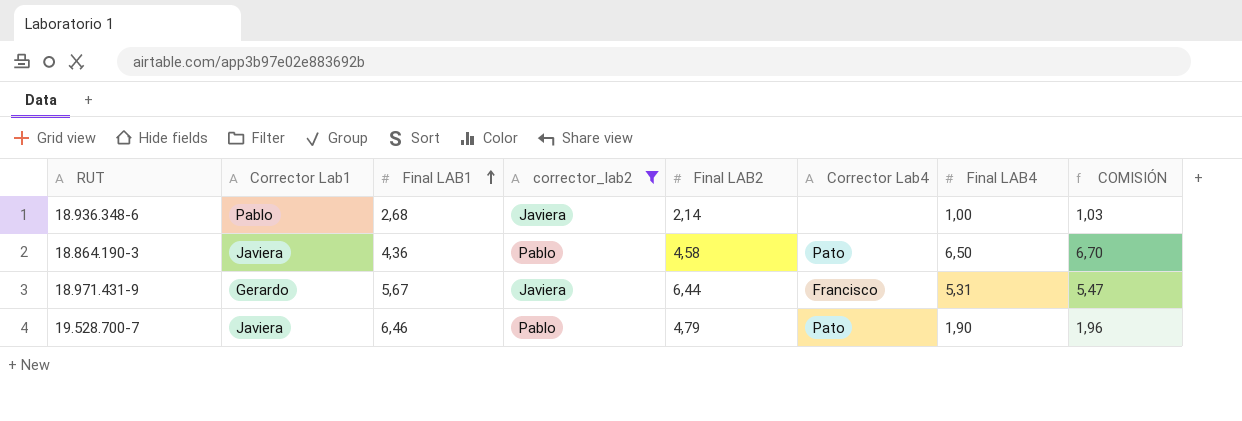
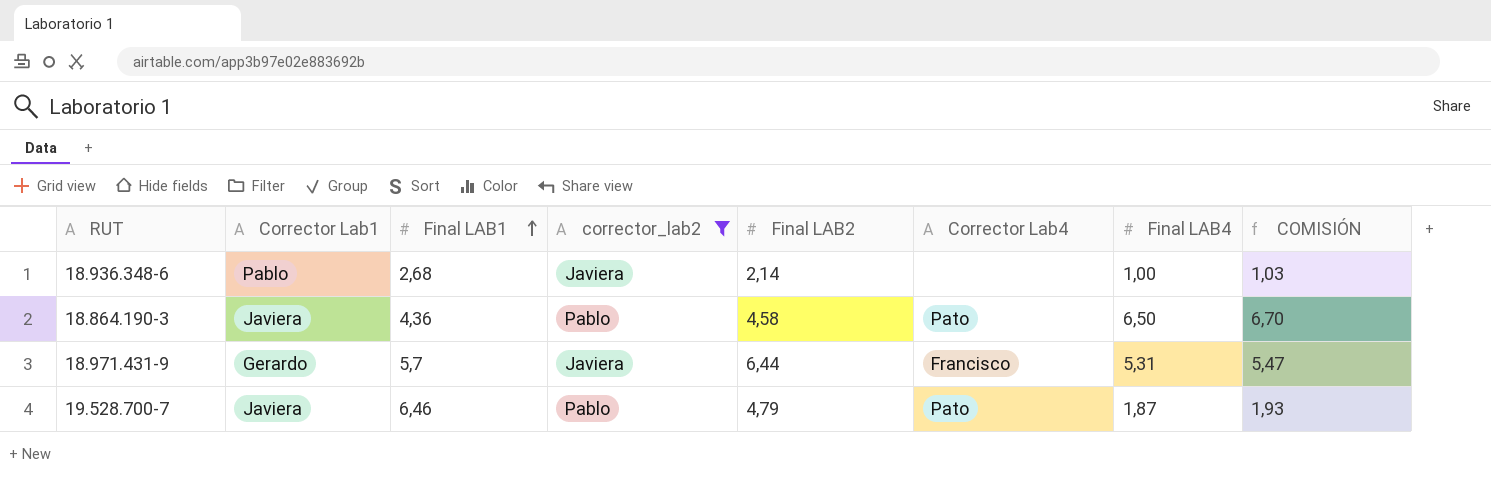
18.971.431-9 | Final LAB1: 5,67 -> 5,7
19.528.700-7 | Final LAB4: 1,90 -> 1,87
19.528.700-7 | COMISIÓN: 1,96 -> 1,93

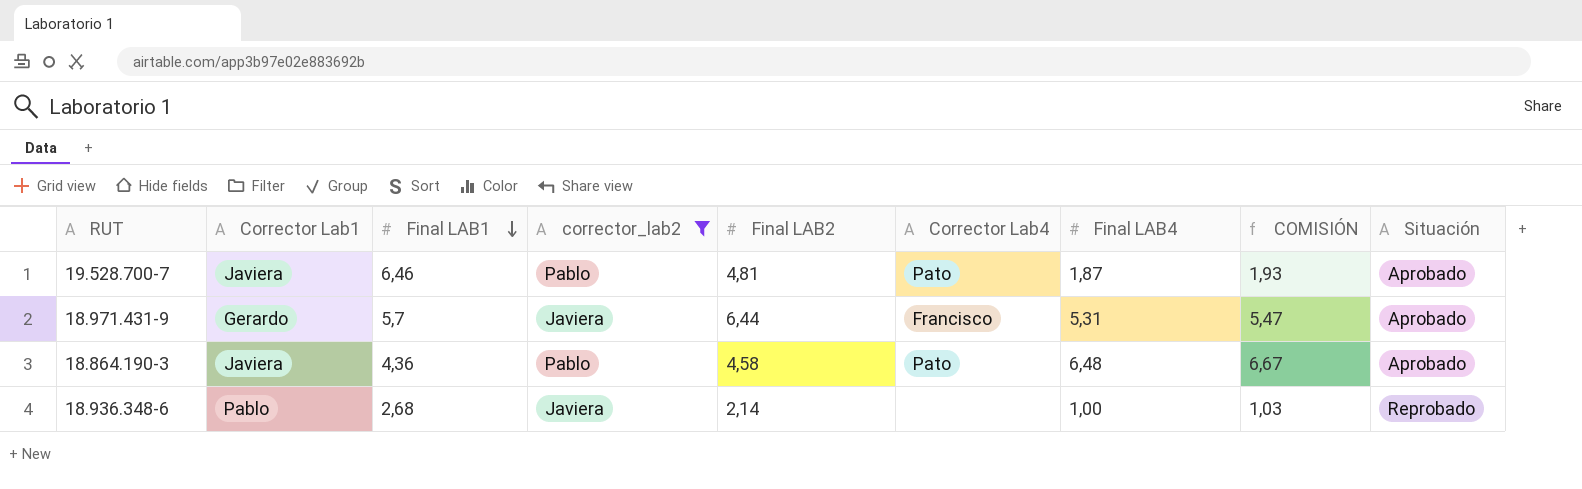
row order: Final LAB1 ascending -> Final LAB1 descending
column Situación | position: none -> 9
19.528.700-7 | Final LAB2: 4,79 -> 4,81
18.864.190-3 | Final LAB4: 6,50 -> 6,48
18.864.190-3 | COMISIÓN: 6,70 -> 6,67

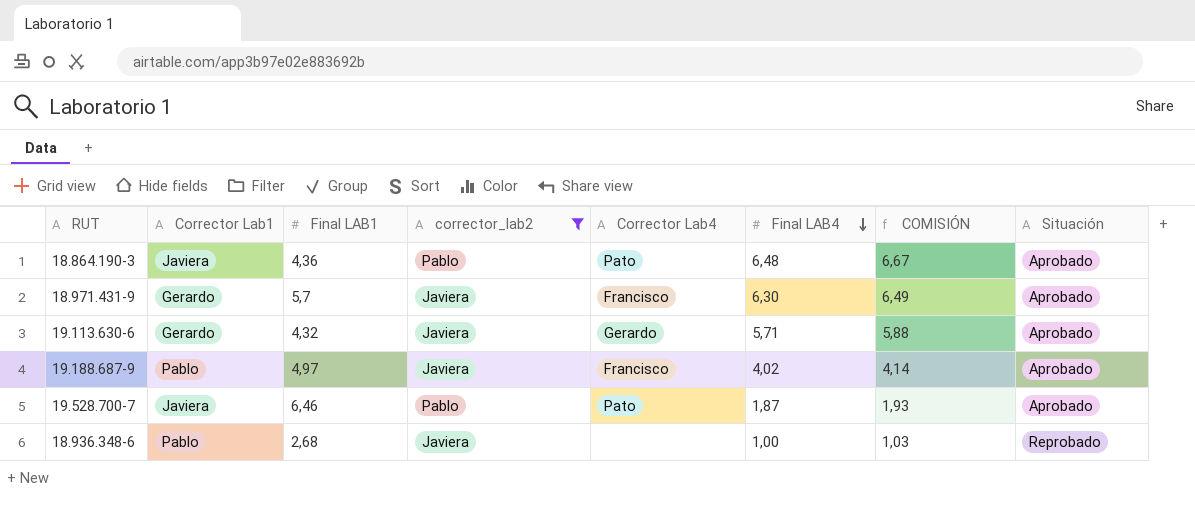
row order: Final LAB1 descending -> Final LAB4 descending
column Final LAB2 | position: 5 -> none
18.971.431-9 | Final LAB4: 5,31 -> 6,30
18.971.431-9 | COMISIÓN: 5,47 -> 6,49
row 19.113.630-6: none -> Gerardo | 4,32 | Javiera | Gerardo | 5,71 | 5,88 | Aprobado
row 19.188.687-9: none -> Pablo | 4,97 | Javiera | Francisco | 4,02 | 4,14 | Aprobado

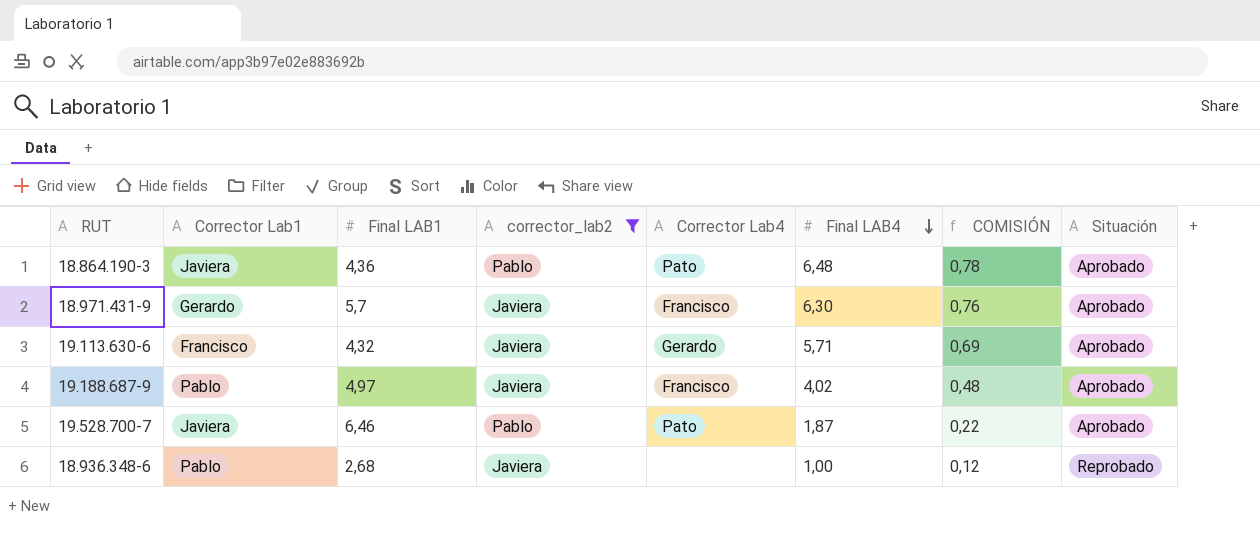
column COMISIÓN | formula: [Final LAB4] * 1,03 -> [Final LAB4] * 0,12
19.113.630-6 | Corrector Lab1: Gerardo -> Francisco

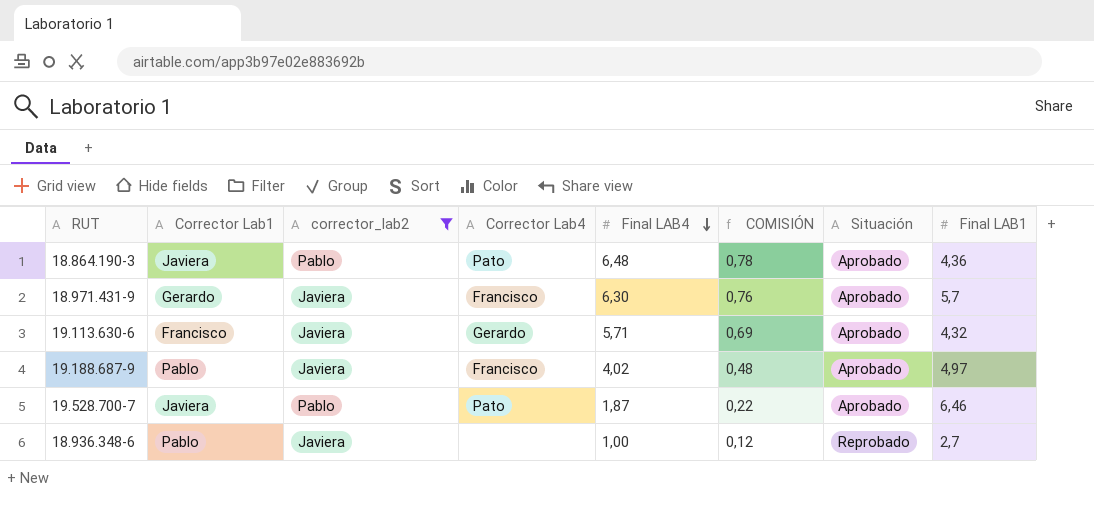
column Final LAB1 | position: 3 -> 8
18.936.348-6 | Final LAB1: 2,68 -> 2,7

